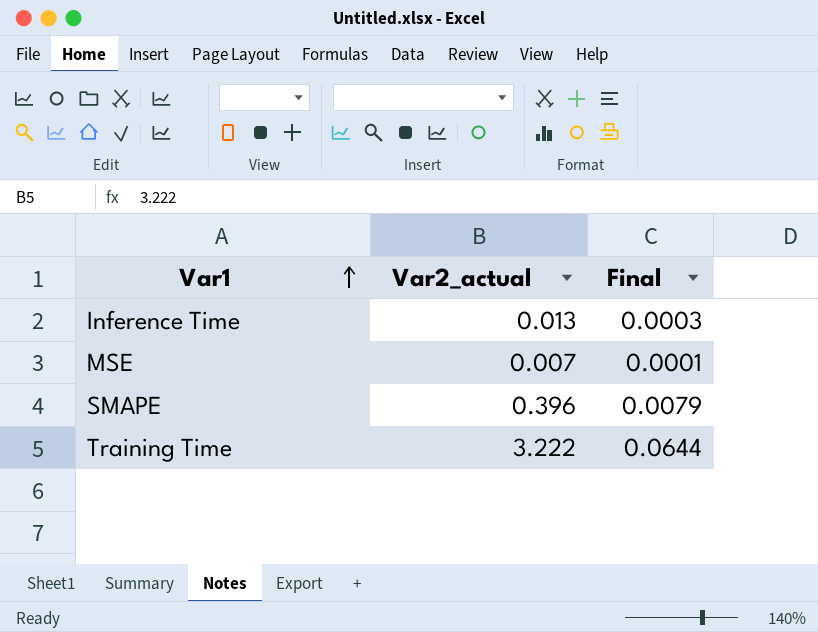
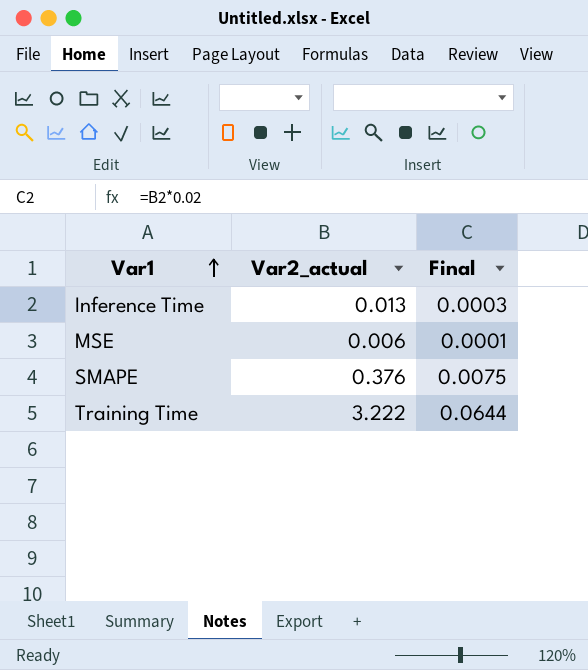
MSE | Var2_actual: 0.007 -> 0.006
SMAPE | Var2_actual: 0.396 -> 0.376
SMAPE | Final: 0.0079 -> 0.0075

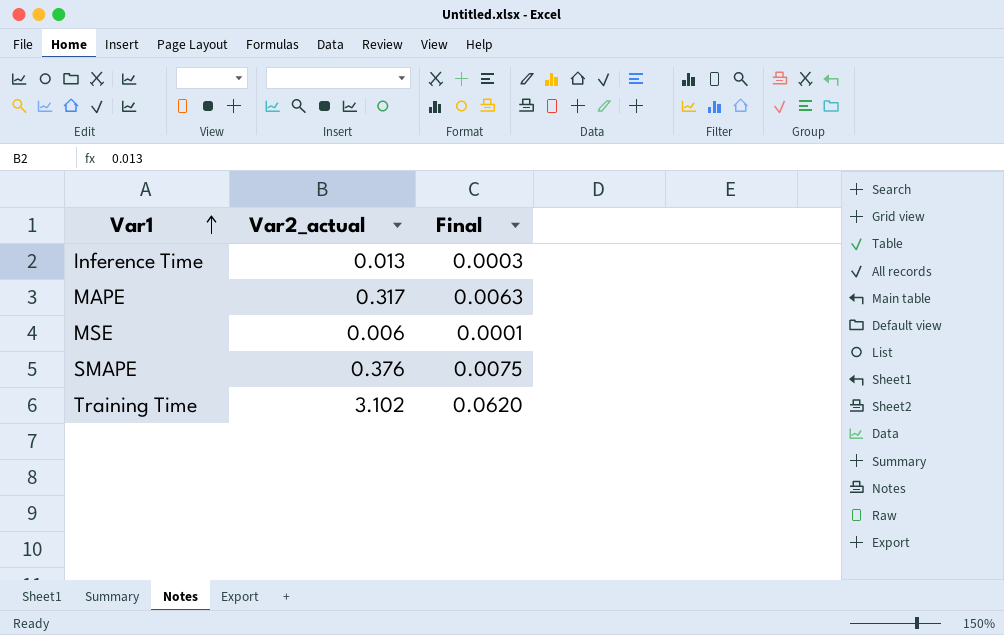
row MAPE: none -> 0.317 | 0.0063
Training Time | Var2_actual: 3.222 -> 3.102
Training Time | Final: 0.0644 -> 0.0620

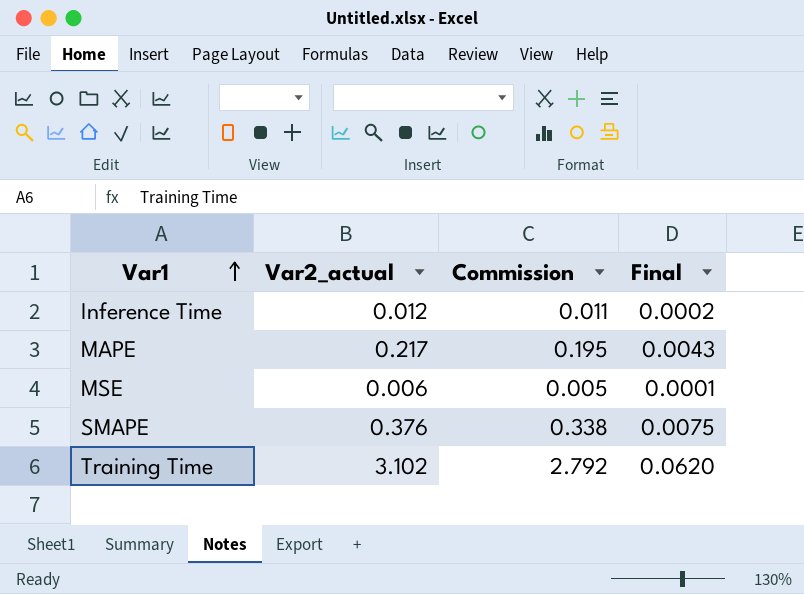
column Commission | formula: none -> [Var2_actual] * 0.9
Inference Time | Var2_actual: 0.013 -> 0.012
Inference Time | Final: 0.0003 -> 0.0002
MAPE | Var2_actual: 0.317 -> 0.217
MAPE | Final: 0.0063 -> 0.0043

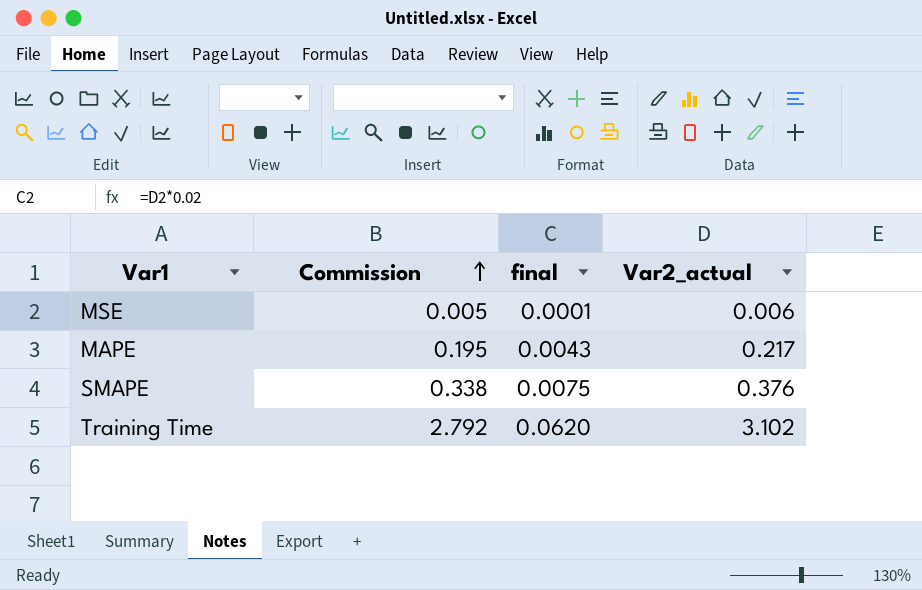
row order: Var1 ascending -> Commission ascending
column name: Final -> final
column Var2_actual | position: 2 -> 4
row Inference Time: 0.012 | 0.011 | 0.0002 -> none

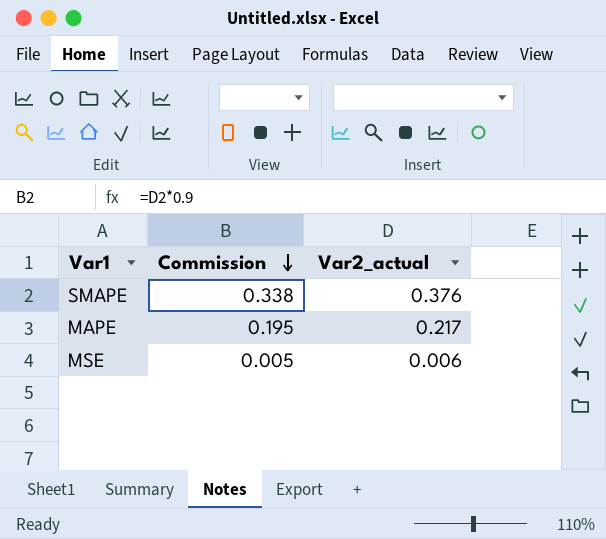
row order: Commission ascending -> Commission descending
column final | formula: [Var2_actual] * 0.02 -> none
row Training Time: 2.792 | 0.0620 | 3.102 -> none

